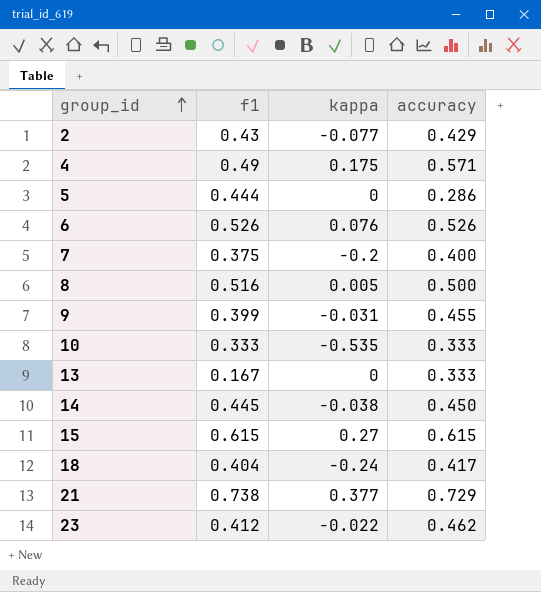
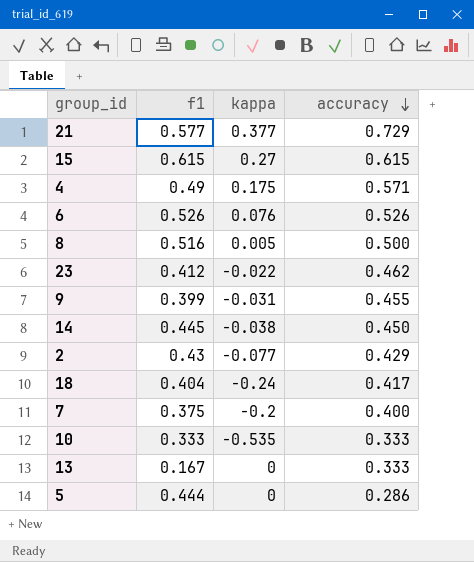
row order: group_id ascending -> accuracy descending
21 | f1: 0.738 -> 0.577

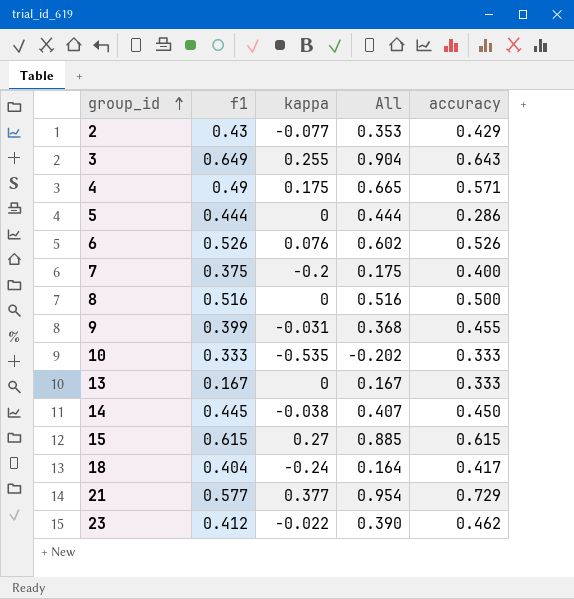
row order: accuracy descending -> group_id ascending
column All | formula: none -> [f1] + [kappa]
row 3: none -> 0.649 | 0.255 | 0.904 | 0.643
8 | kappa: 0.005 -> 0

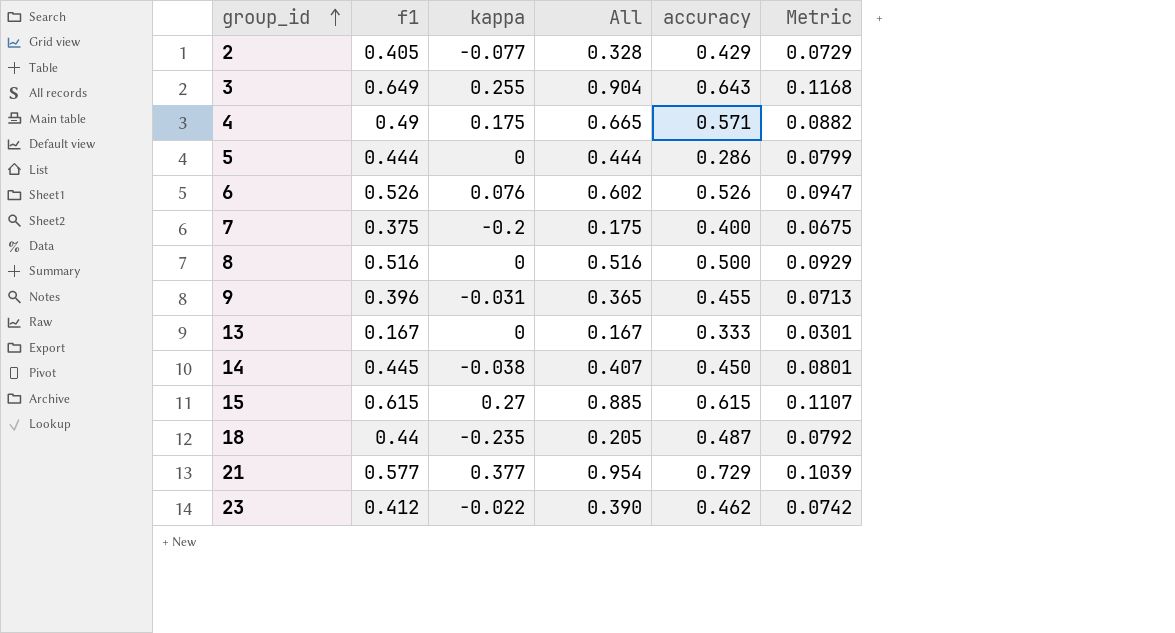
column Metric | formula: none -> [f1] * 0.18
row 10: 0.333 | -0.535 | -0.202 | 0.333 -> none
2 | f1: 0.43 -> 0.405
2 | All: 0.353 -> 0.328
9 | f1: 0.399 -> 0.396
9 | All: 0.368 -> 0.365
18 | f1: 0.404 -> 0.44
18 | kappa: -0.24 -> -0.235
18 | All: 0.164 -> 0.205
18 | accuracy: 0.417 -> 0.487

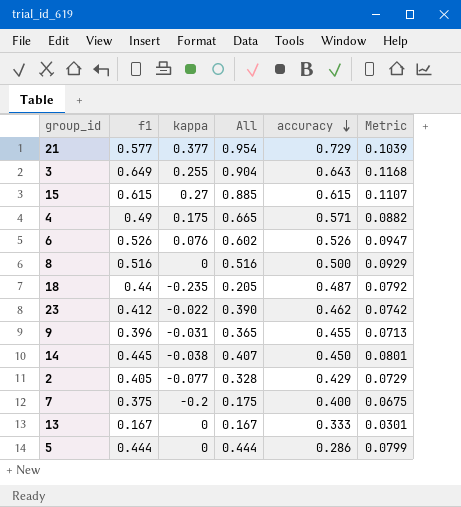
row order: group_id ascending -> accuracy descending

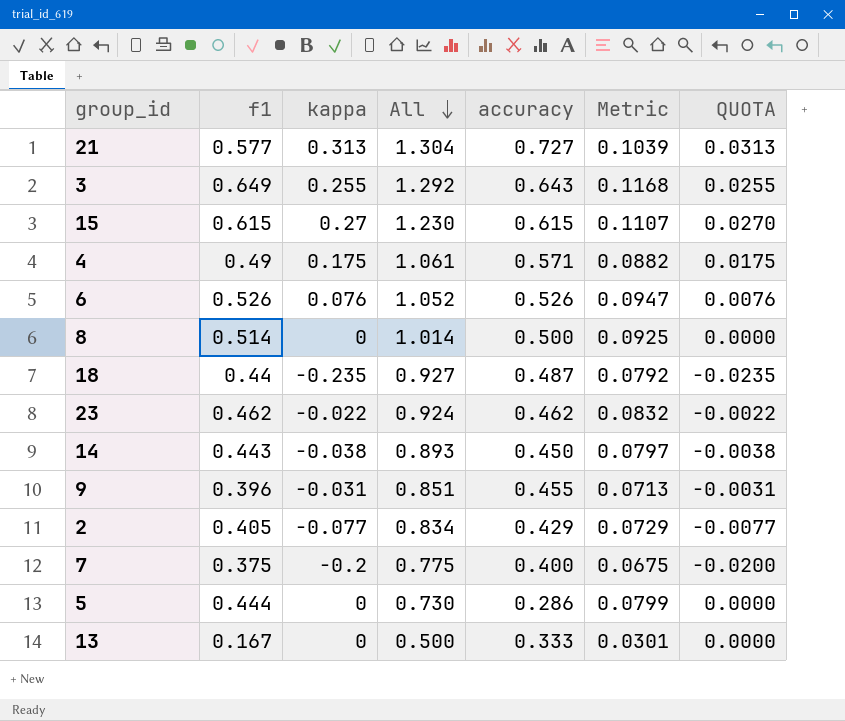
row order: accuracy descending -> All descending
column All | formula: [f1] + [kappa] -> [f1] + [accuracy]
column QUOTA | formula: none -> [kappa] * 0.1
21 | kappa: 0.377 -> 0.313
21 | accuracy: 0.729 -> 0.727
8 | f1: 0.516 -> 0.514
8 | Metric: 0.0929 -> 0.0925
23 | f1: 0.412 -> 0.462
23 | Metric: 0.0742 -> 0.0832
14 | f1: 0.445 -> 0.443
14 | Metric: 0.0801 -> 0.0797

